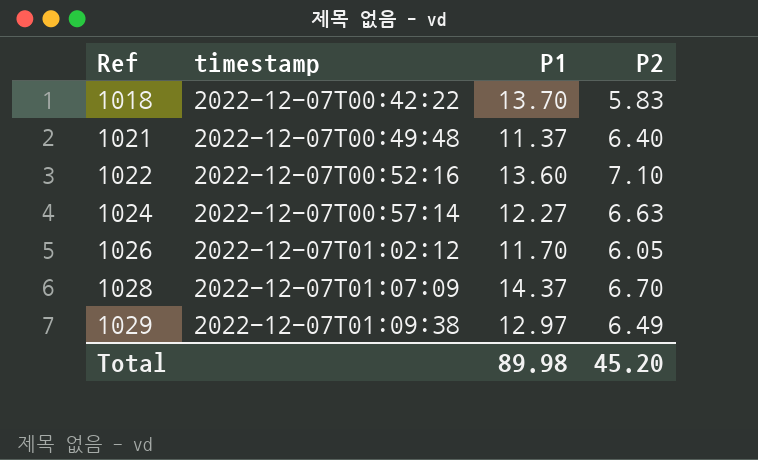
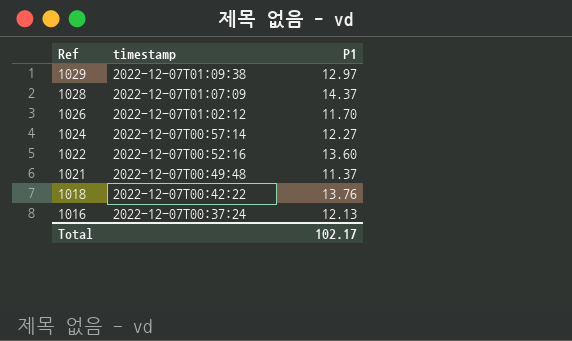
row order: Ref ascending -> Ref descending
column P2 | position: 4 -> none
1018 | P1: 13.70 -> 13.76
row 1016: none -> 2022-12-07T00:37:24 | 12.13
Total | P1: 89.98 -> 102.17

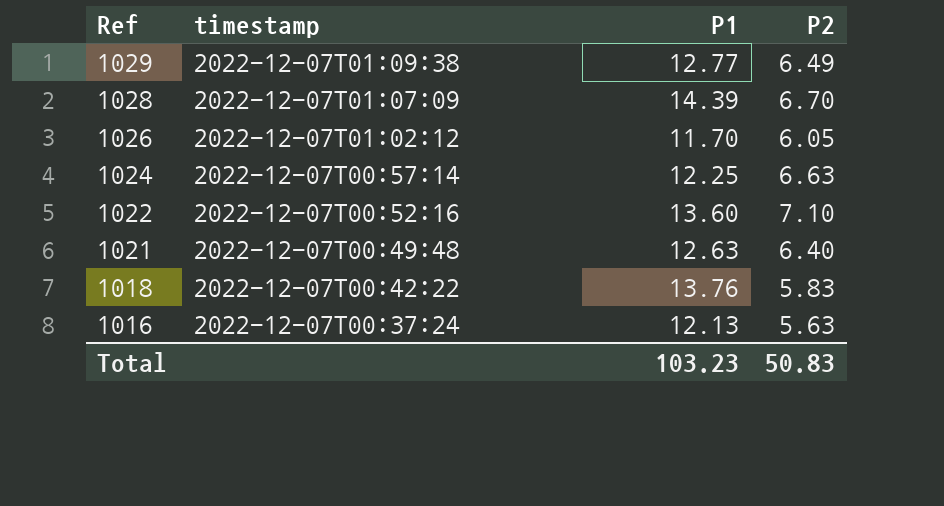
column P2 | position: none -> 4
1029 | P1: 12.97 -> 12.77
1028 | P1: 14.37 -> 14.39
1024 | P1: 12.27 -> 12.25
1021 | P1: 11.37 -> 12.63
Total | P1: 102.17 -> 103.23

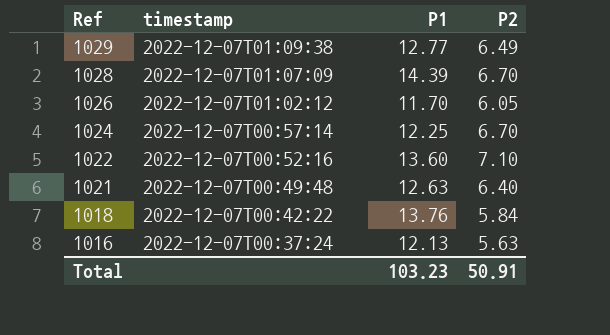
1024 | P2: 6.63 -> 6.70
1018 | P2: 5.83 -> 5.84
Total | P2: 50.83 -> 50.91

